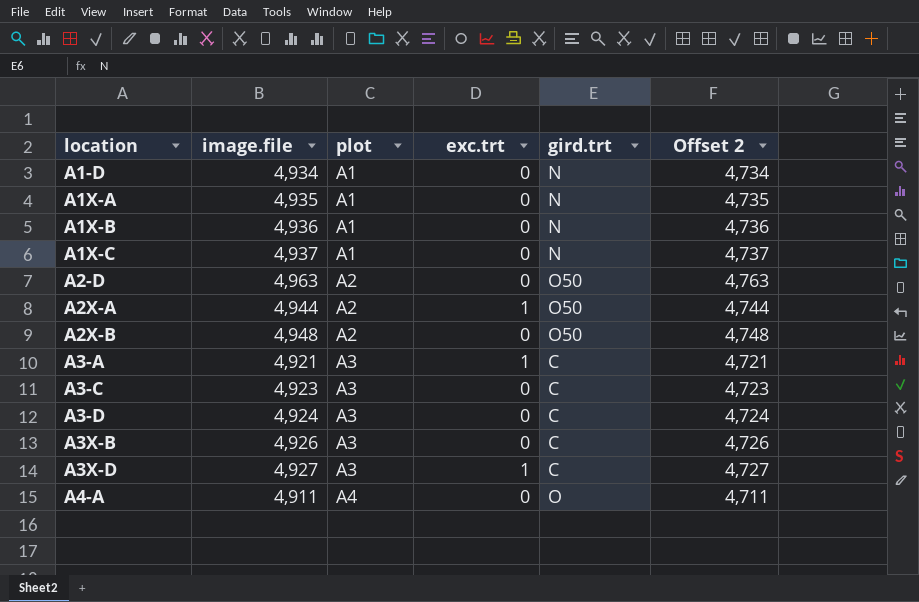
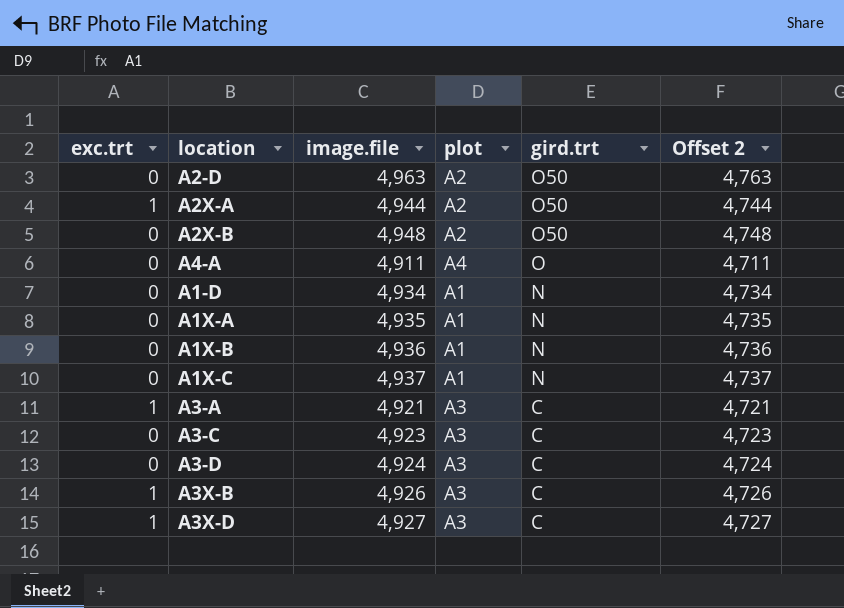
row order: location ascending -> gird.trt descending
column exc.trt | position: 4 -> 1
A3X-B | exc.trt: 0 -> 1

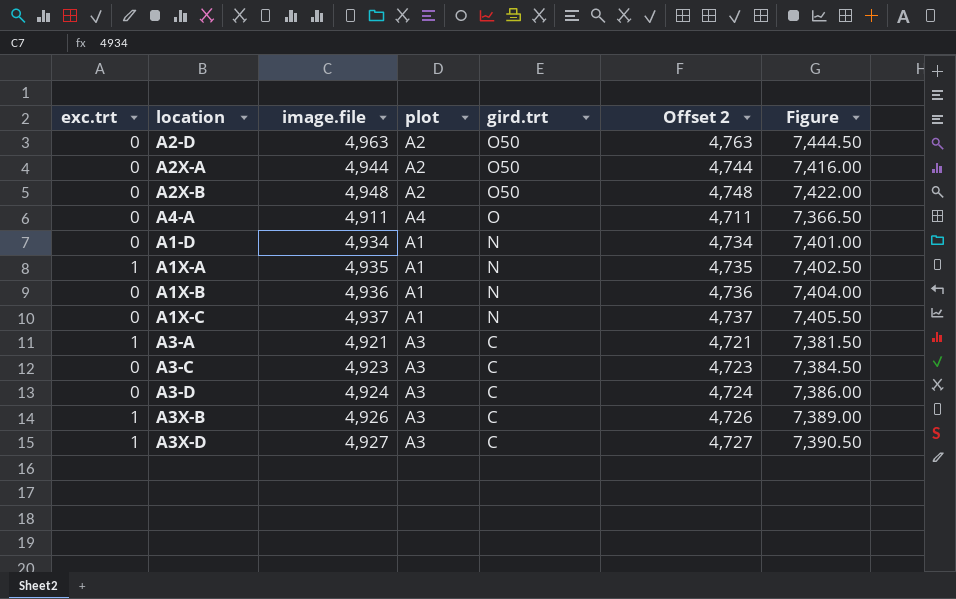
column Figure | formula: none -> [image.file] * 1.5
A2X-A | exc.trt: 1 -> 0
A1X-A | exc.trt: 0 -> 1

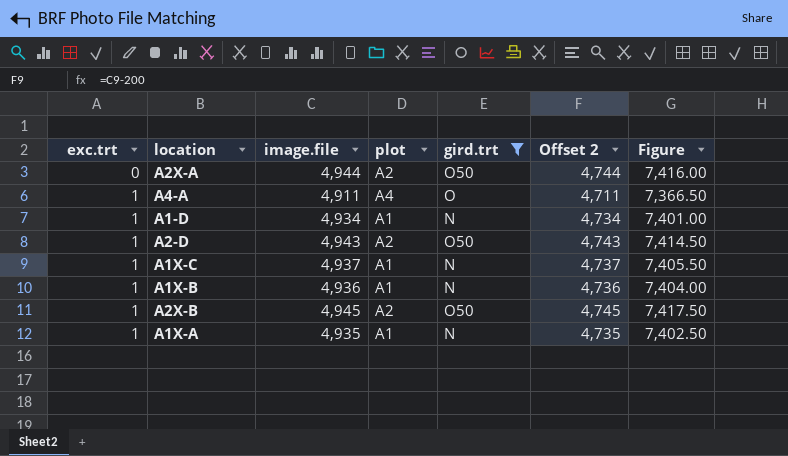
filter: none -> gird.trt != C
row order: gird.trt descending -> exc.trt ascending
A4-A | exc.trt: 0 -> 1
A1-D | exc.trt: 0 -> 1
A2-D | exc.trt: 0 -> 1
A2-D | image.file: 4,963 -> 4,943
A2-D | Offset 2: 4,763 -> 4,743
A2-D | Figure: 7,444.50 -> 7,414.50
A1X-C | exc.trt: 0 -> 1
A1X-B | exc.trt: 0 -> 1
A2X-B | exc.trt: 0 -> 1
A2X-B | image.file: 4,948 -> 4,945
A2X-B | Offset 2: 4,748 -> 4,745
A2X-B | Figure: 7,422.00 -> 7,417.50

